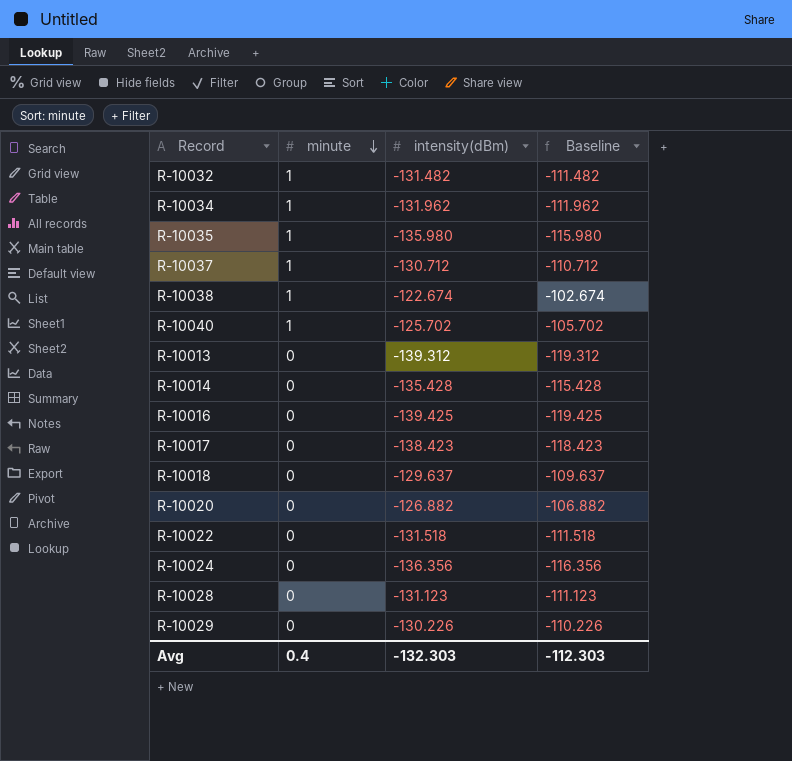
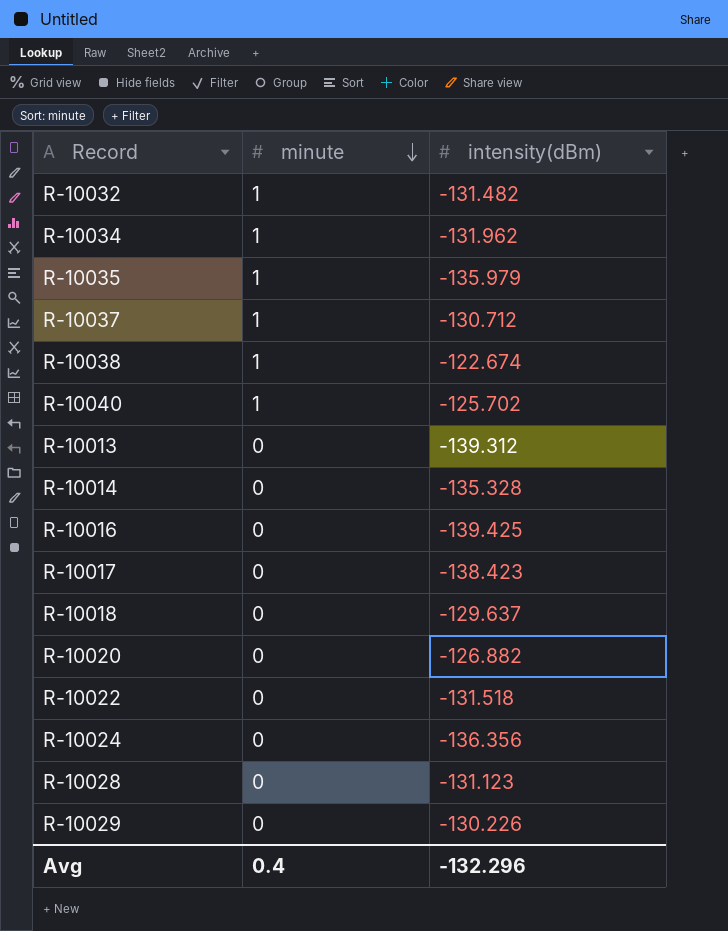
column Baseline | formula: [intensity(dBm)] + 20 -> none
R-10035 | intensity(dBm): -135.980 -> -135.979
R-10014 | intensity(dBm): -135.428 -> -135.328
Avg | intensity(dBm): -132.303 -> -132.296

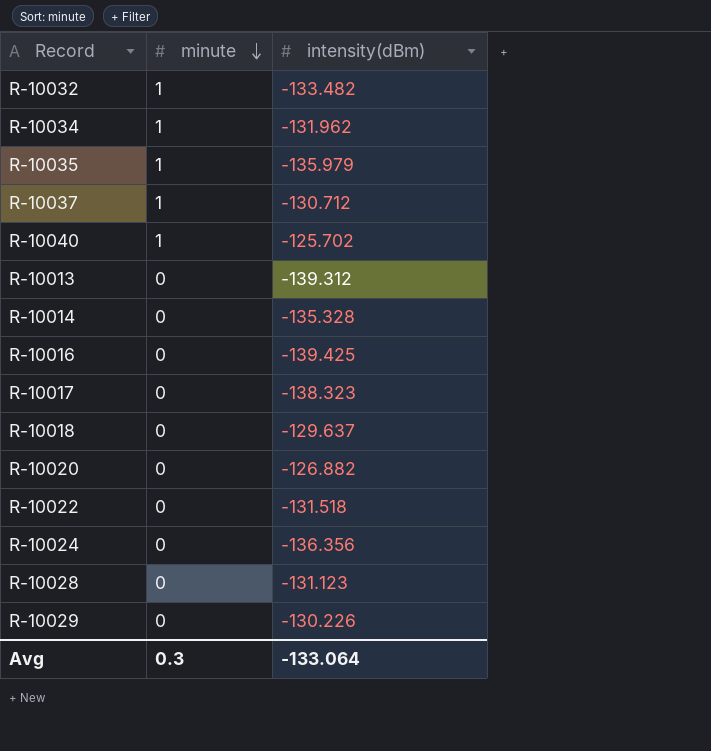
row R-10038: 1 | -122.674 -> none
R-10032 | intensity(dBm): -131.482 -> -133.482
R-10017 | intensity(dBm): -138.423 -> -138.323
Avg | minute: 0.4 -> 0.3
Avg | intensity(dBm): -132.296 -> -133.064

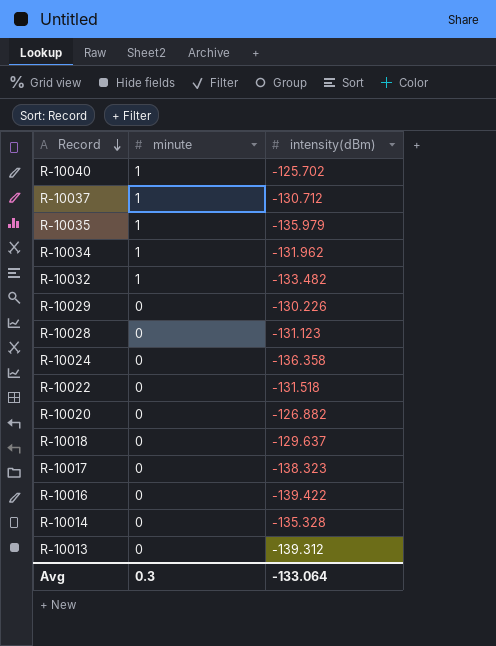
row order: minute descending -> Record descending
R-10024 | intensity(dBm): -136.356 -> -136.358
R-10016 | intensity(dBm): -139.425 -> -139.422

